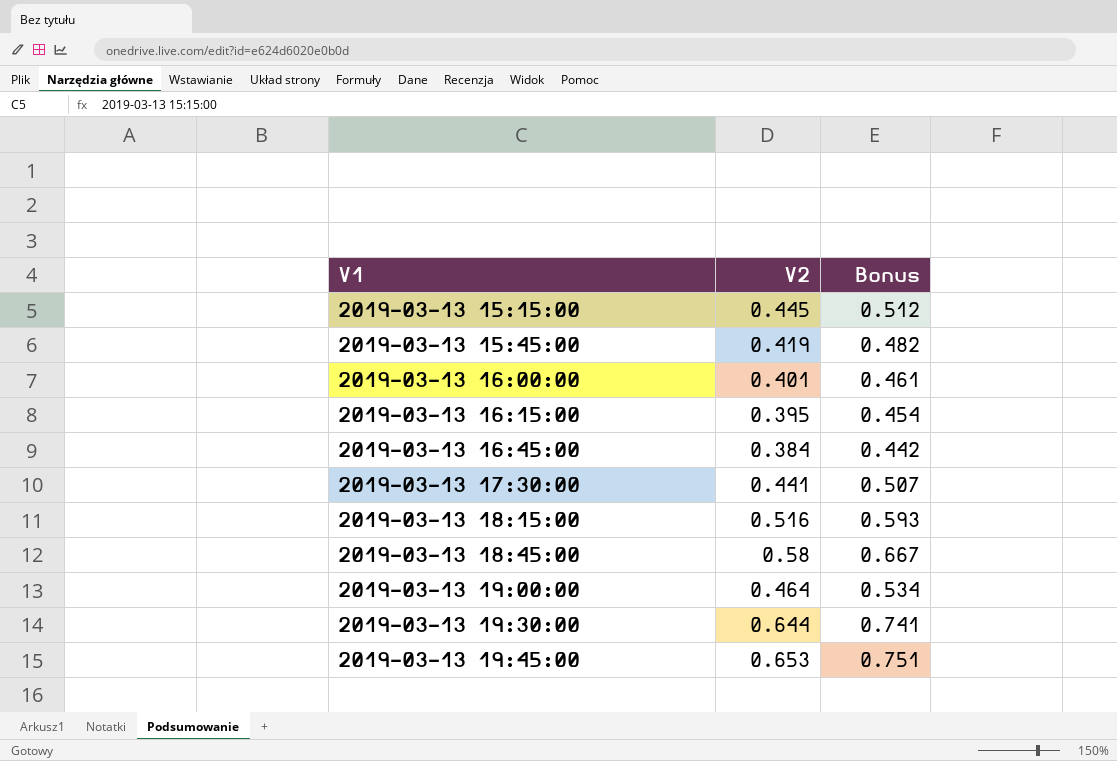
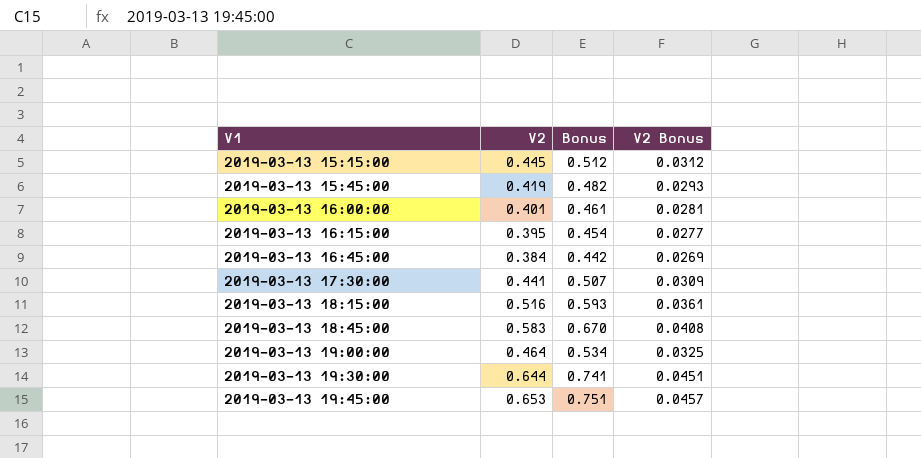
column V2 Bonus | formula: none -> [V2] * 0.07
2019-03-13 18:45:00 | V2: 0.58 -> 0.583
2019-03-13 18:45:00 | Bonus: 0.667 -> 0.670

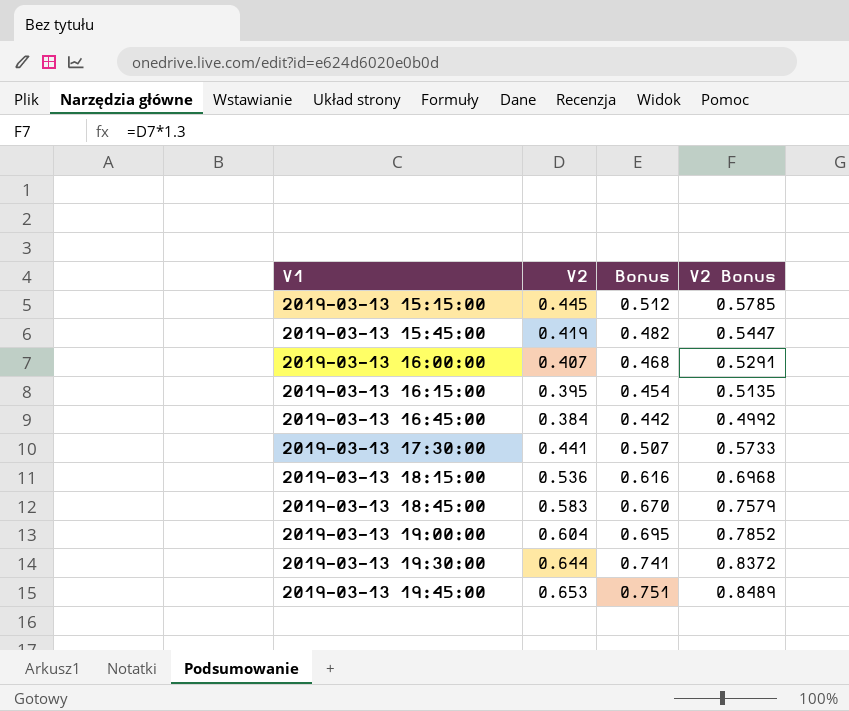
column V2 Bonus | formula: [V2] * 0.07 -> [V2] * 1.3
2019-03-13 16:00:00 | V2: 0.401 -> 0.407
2019-03-13 16:00:00 | Bonus: 0.461 -> 0.468
2019-03-13 18:15:00 | V2: 0.516 -> 0.536
2019-03-13 18:15:00 | Bonus: 0.593 -> 0.616
2019-03-13 19:00:00 | V2: 0.464 -> 0.604
2019-03-13 19:00:00 | Bonus: 0.534 -> 0.695

